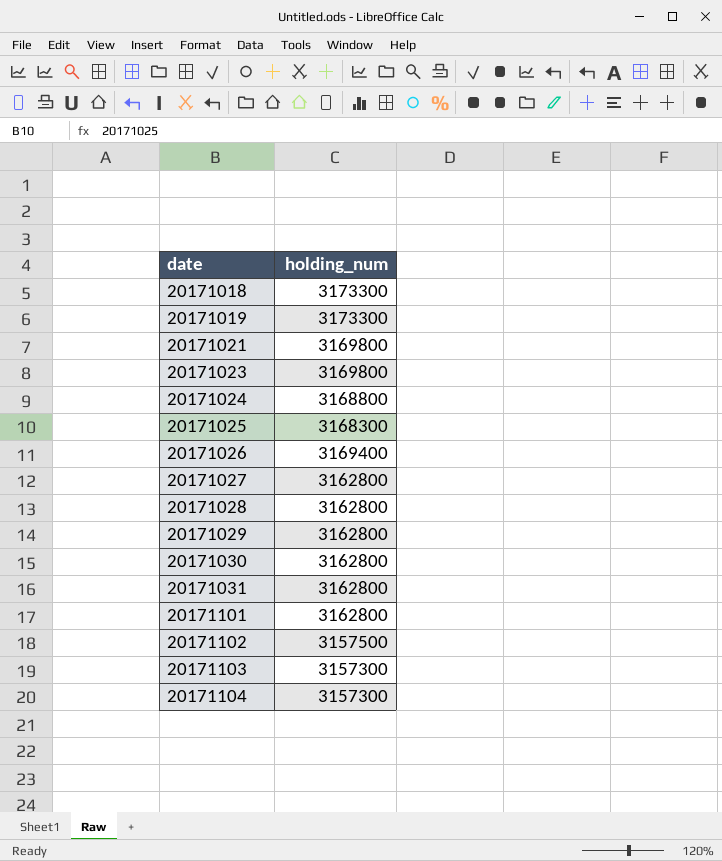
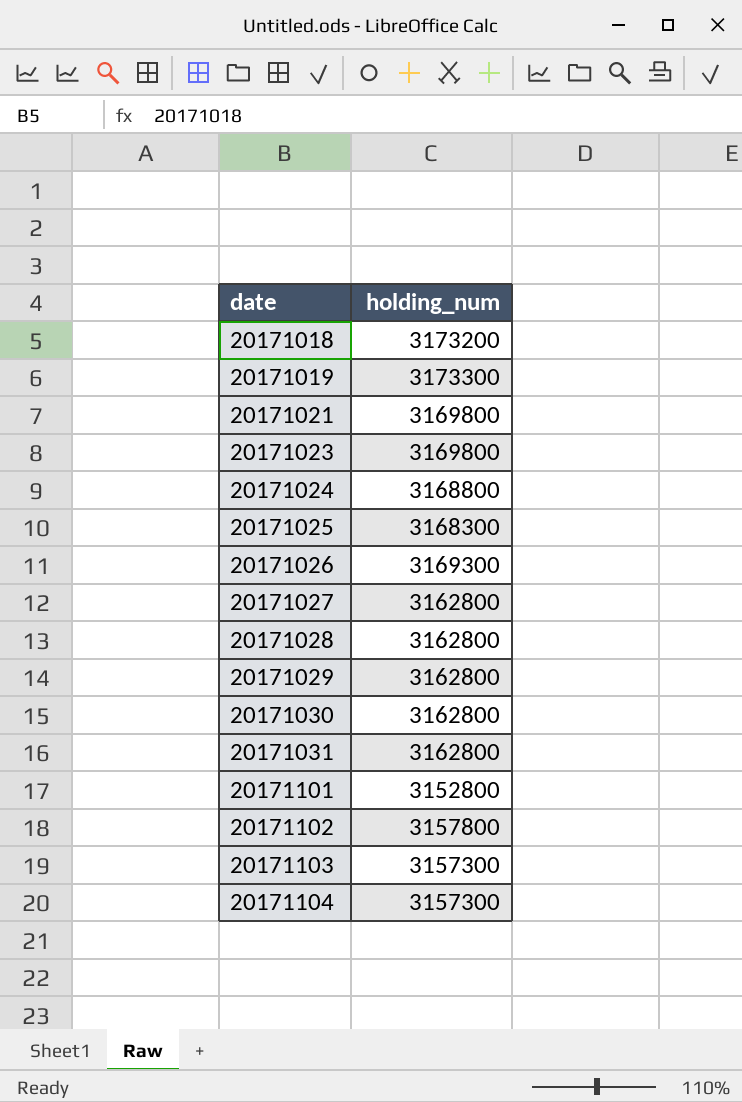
20171018 | holding_num: 3173300 -> 3173200
20171026 | holding_num: 3169400 -> 3169300
20171101 | holding_num: 3162800 -> 3152800
20171102 | holding_num: 3157500 -> 3157800

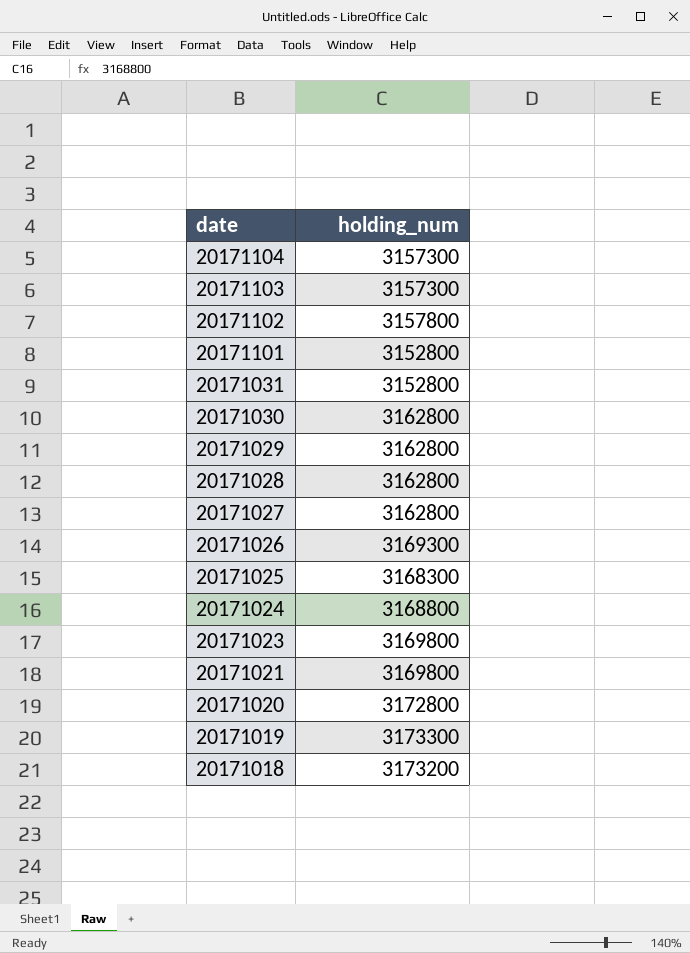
row order: date ascending -> date descending
20171031 | holding_num: 3162800 -> 3152800
row 20171020: none -> 3172800

